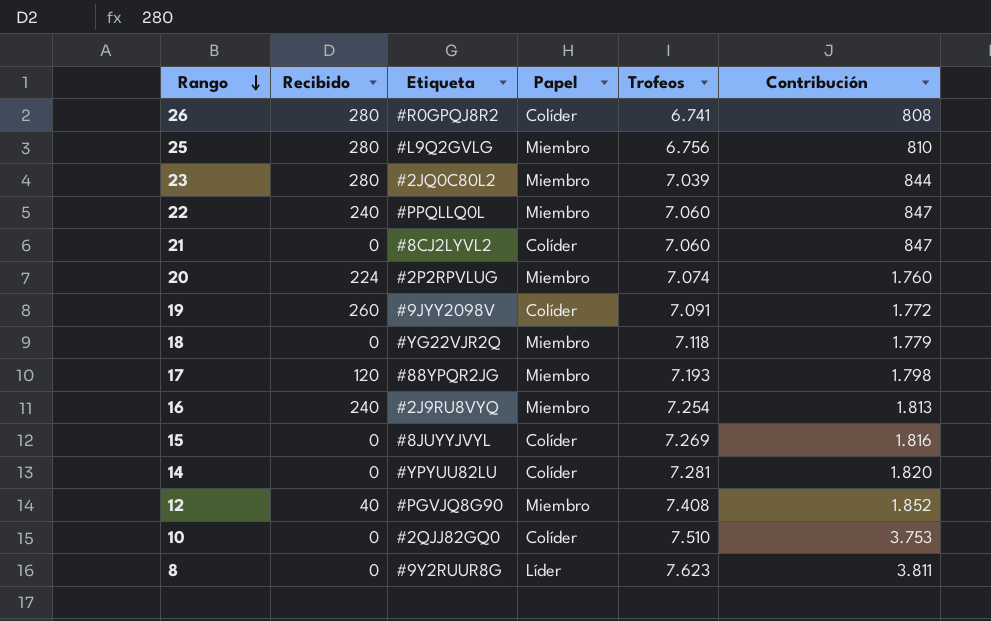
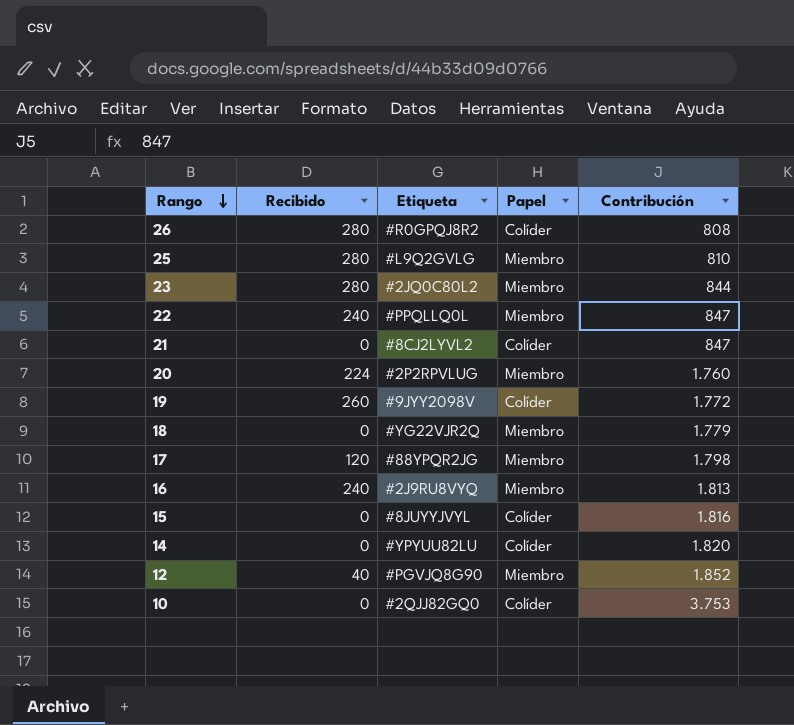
column Trofeos | position: 5 -> none
row 8: 0 | #9Y2RUUR8G | Líder | 7.623 | 3.811 -> none

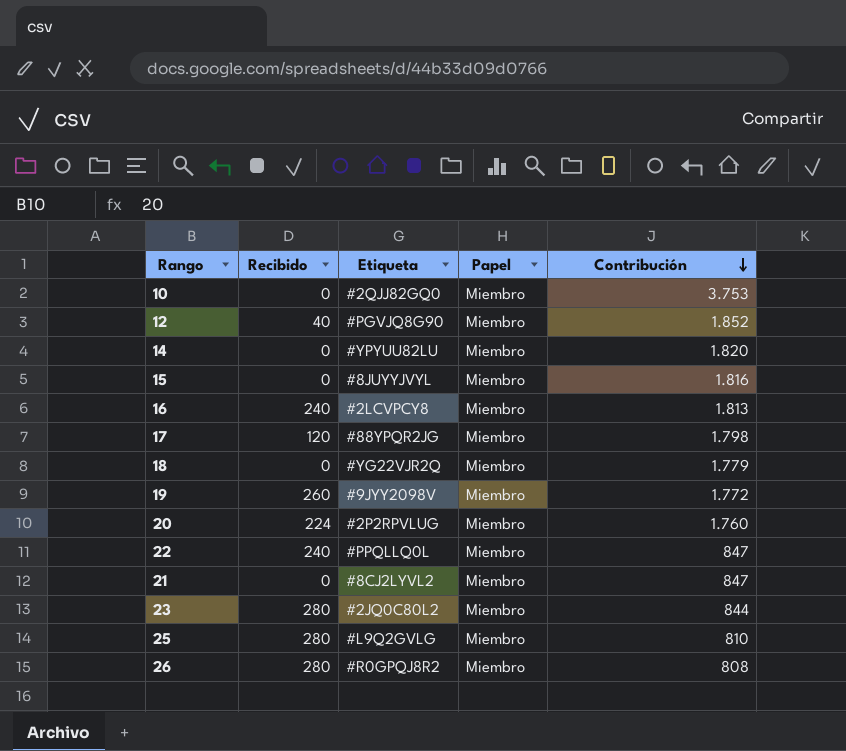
row order: Rango descending -> Contribución descending
10 | Papel: Colíder -> Miembro
14 | Papel: Colíder -> Miembro
15 | Papel: Colíder -> Miembro
16 | Etiqueta: #2J9RU8VYQ -> #2LCVPCY8
19 | Papel: Colíder -> Miembro
21 | Papel: Colíder -> Miembro
26 | Papel: Colíder -> Miembro

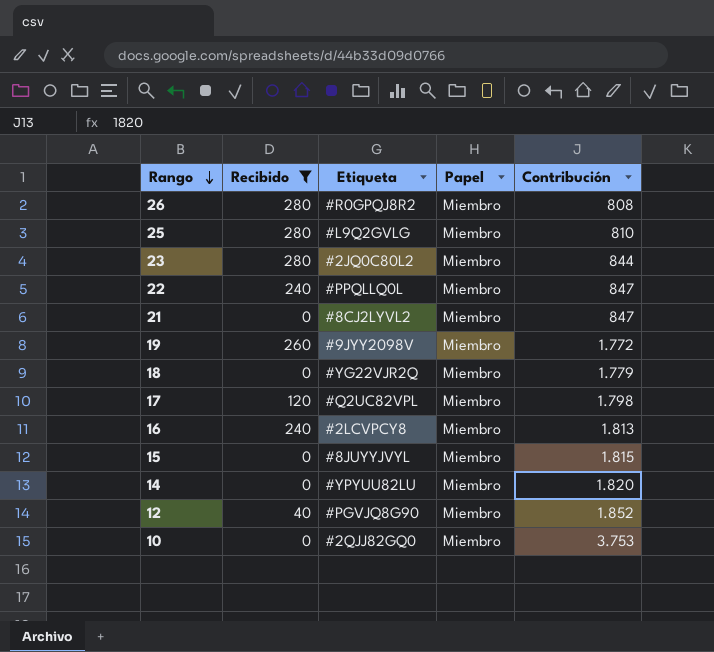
filter: none -> Recibido != 224
row order: Contribución descending -> Rango descending
17 | Etiqueta: #88YPQR2JG -> #Q2UC82VPL
15 | Contribución: 1.816 -> 1.815

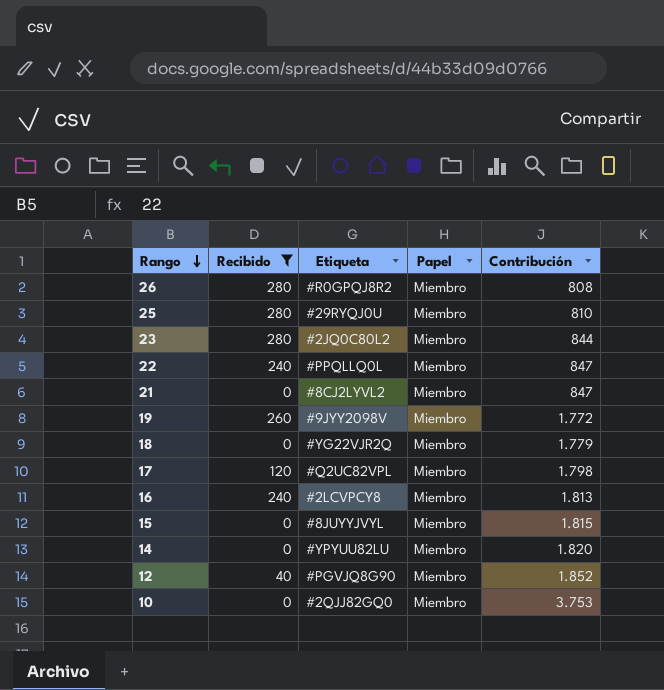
25 | Etiqueta: #L9Q2GVLG -> #29RYQJ0U

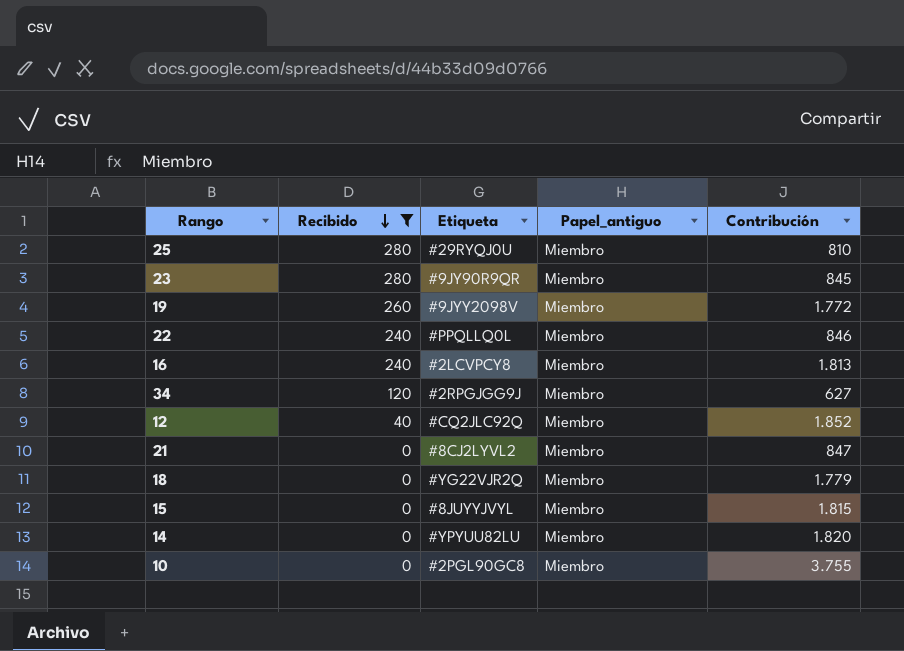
row order: Rango descending -> Recibido descending
column name: Papel -> Papel_antiguo
row 26: 280 | #R0GPQJ8R2 | Miembro | 808 -> none
row 17: 120 | #Q2UC82VPL | Miembro | 1.798 -> none
23 | Etiqueta: #2JQ0C80L2 -> #9JY90R9QR
23 | Contribución: 844 -> 845
22 | Contribución: 847 -> 846
row 34: none -> 120 | #2RPGJGG9J | Miembro | 627
12 | Etiqueta: #PGVJQ8G90 -> #CQ2JLC92Q
10 | Etiqueta: #2QJJ82GQ0 -> #2PGL90GC8
10 | Contribución: 3.753 -> 3.755

